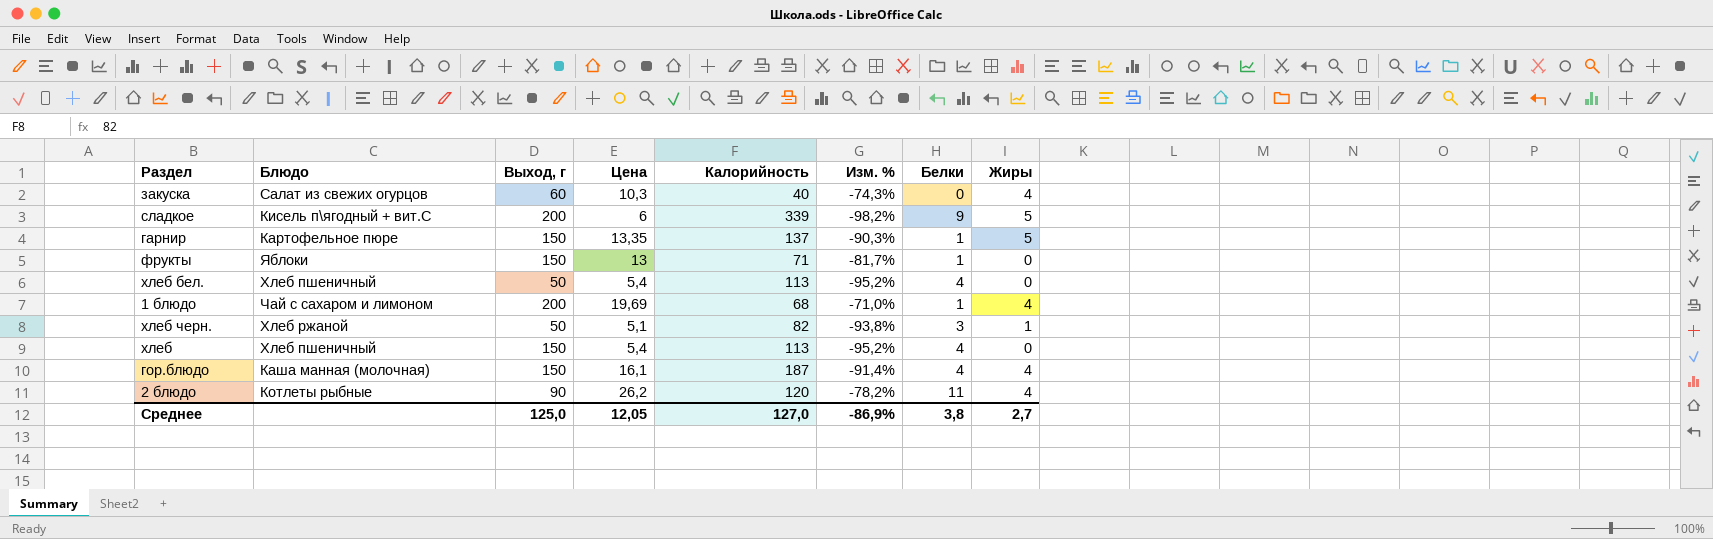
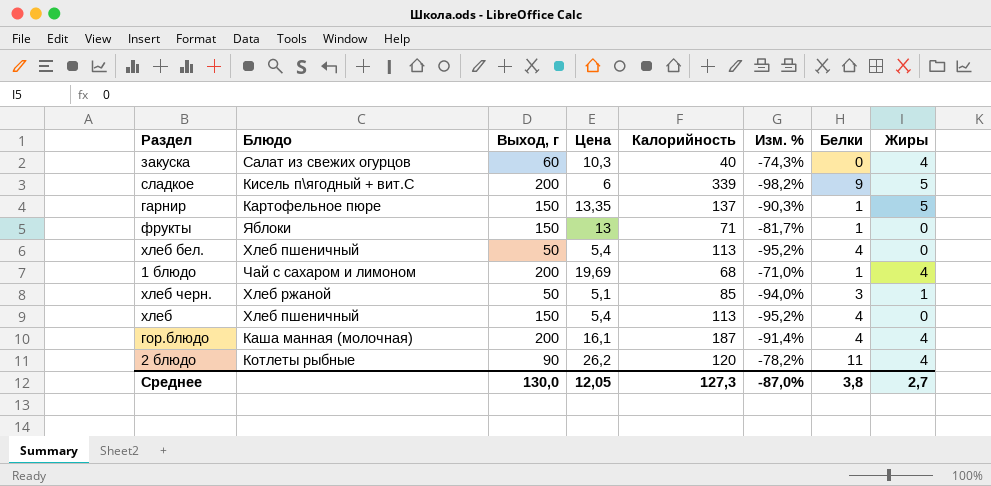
хлеб черн. | Калорийность: 82 -> 85
хлеб черн. | Изм. %: -93,8% -> -94,0%
гор.блюдо | Выход, г: 150 -> 200
Среднее | Выход, г: 125,0 -> 130,0
Среднее | Калорийность: 127,0 -> 127,3
Среднее | Изм. %: -86,9% -> -87,0%

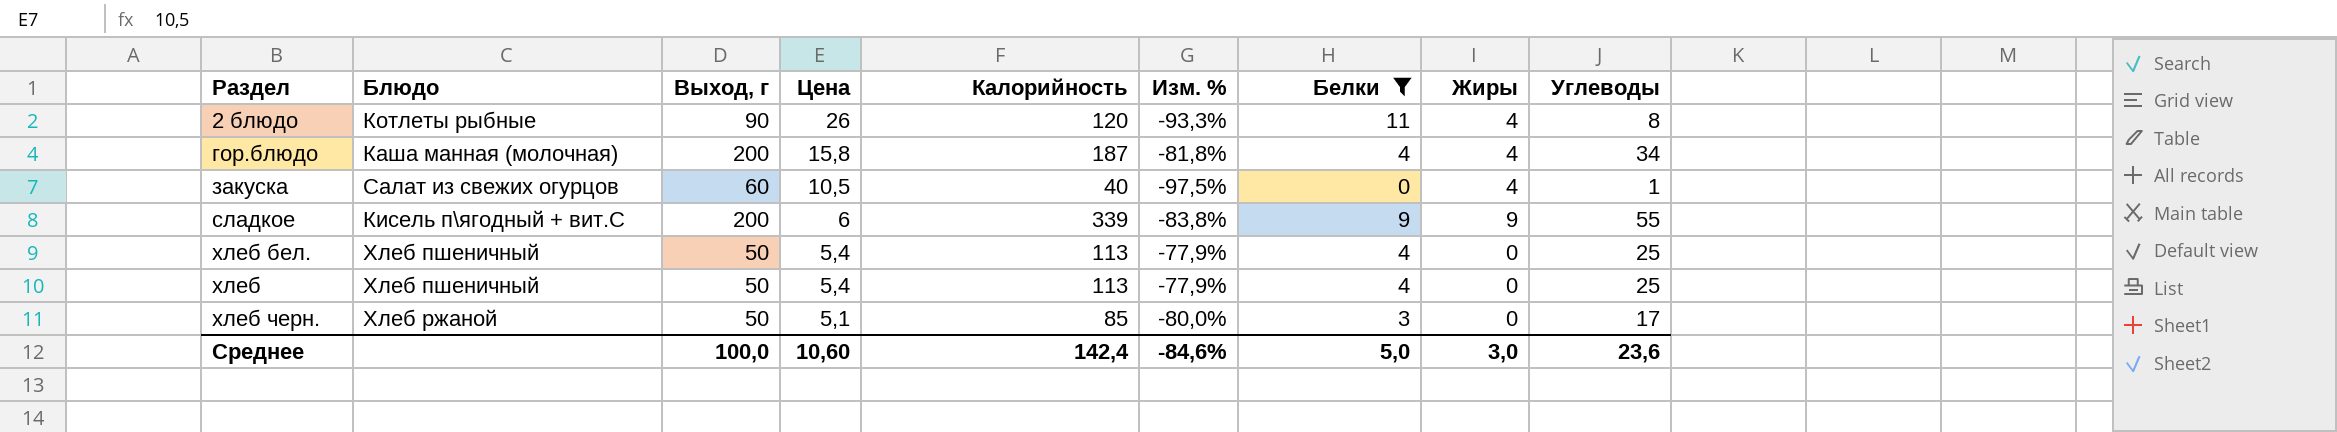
filter: none -> Белки != 1
row order: none -> Цена descending
column Изм. % | formula: ([Цена] - [Калорийность]) / [Калорийность] -> ([Углеводы] - [Калорийность]) / [Калорийность]
column Углеводы | position: none -> 9
2 блюдо | Цена: 26,2 -> 26
гор.блюдо | Цена: 16,1 -> 15,8
закуска | Цена: 10,3 -> 10,5
сладкое | Жиры: 5 -> 9
хлеб | Выход, г: 150 -> 50
хлеб черн. | Жиры: 1 -> 0
Среднее | Выход, г: 130,0 -> 100,0
Среднее | Цена: 12,05 -> 10,60
Среднее | Калорийность: 127,3 -> 142,4
Среднее | Изм. %: -87,0% -> -84,6%
Среднее | Белки: 3,8 -> 5,0
Среднее | Жиры: 2,7 -> 3,0

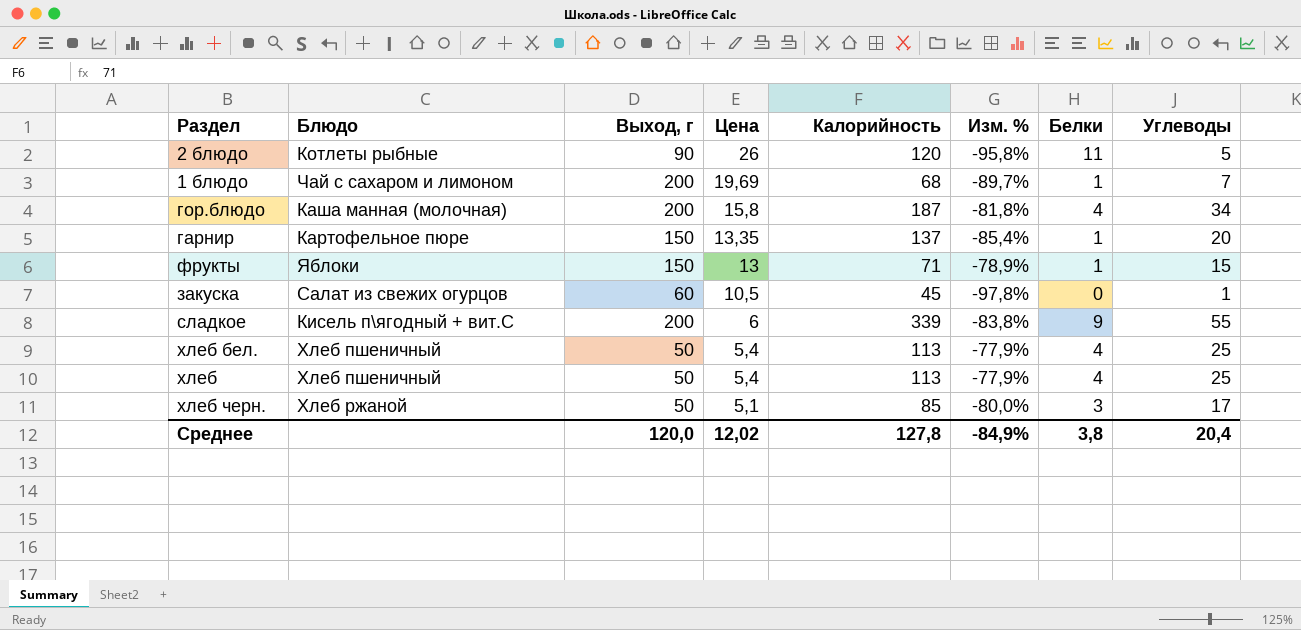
filter: Белки != 1 -> none
column Жиры | position: 8 -> none
2 блюдо | Изм. %: -93,3% -> -95,8%
2 блюдо | Углеводы: 8 -> 5
закуска | Калорийность: 40 -> 45
закуска | Изм. %: -97,5% -> -97,8%
Среднее | Выход, г: 100,0 -> 120,0
Среднее | Цена: 10,60 -> 12,02
Среднее | Калорийность: 142,4 -> 127,8
Среднее | Изм. %: -84,6% -> -84,9%
Среднее | Белки: 5,0 -> 3,8
Среднее | Углеводы: 23,6 -> 20,4

